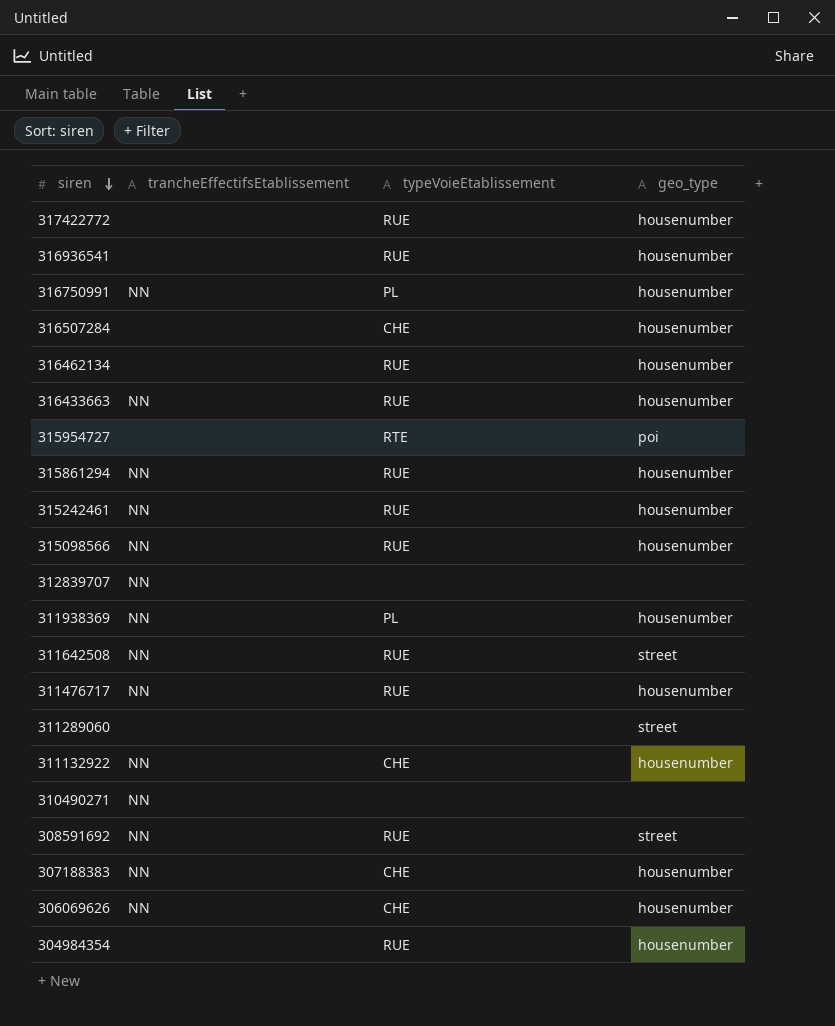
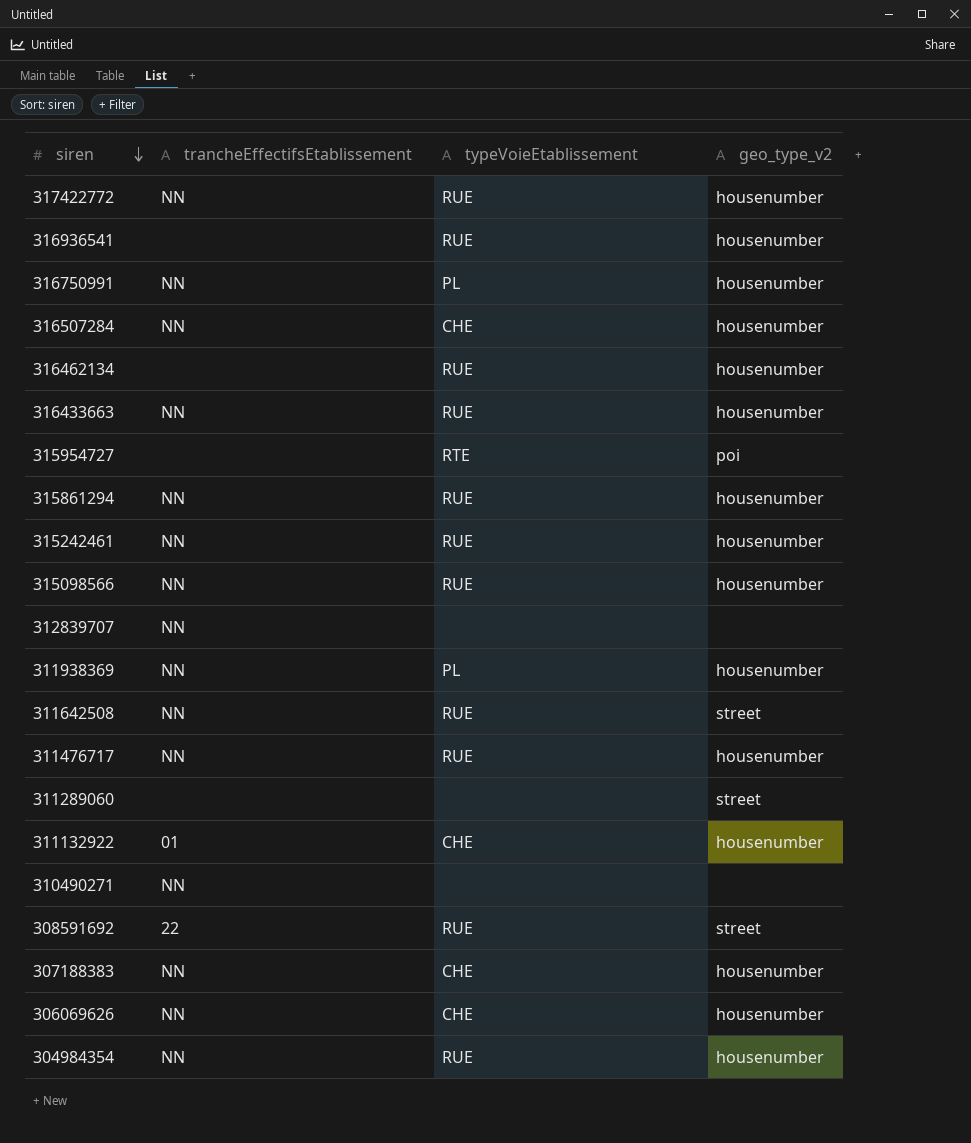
column name: geo_type -> geo_type_v2
317422772 | trancheEffectifsEtablissement: none -> NN
316507284 | trancheEffectifsEtablissement: none -> NN
311132922 | trancheEffectifsEtablissement: NN -> 01
308591692 | trancheEffectifsEtablissement: NN -> 22
304984354 | trancheEffectifsEtablissement: none -> NN

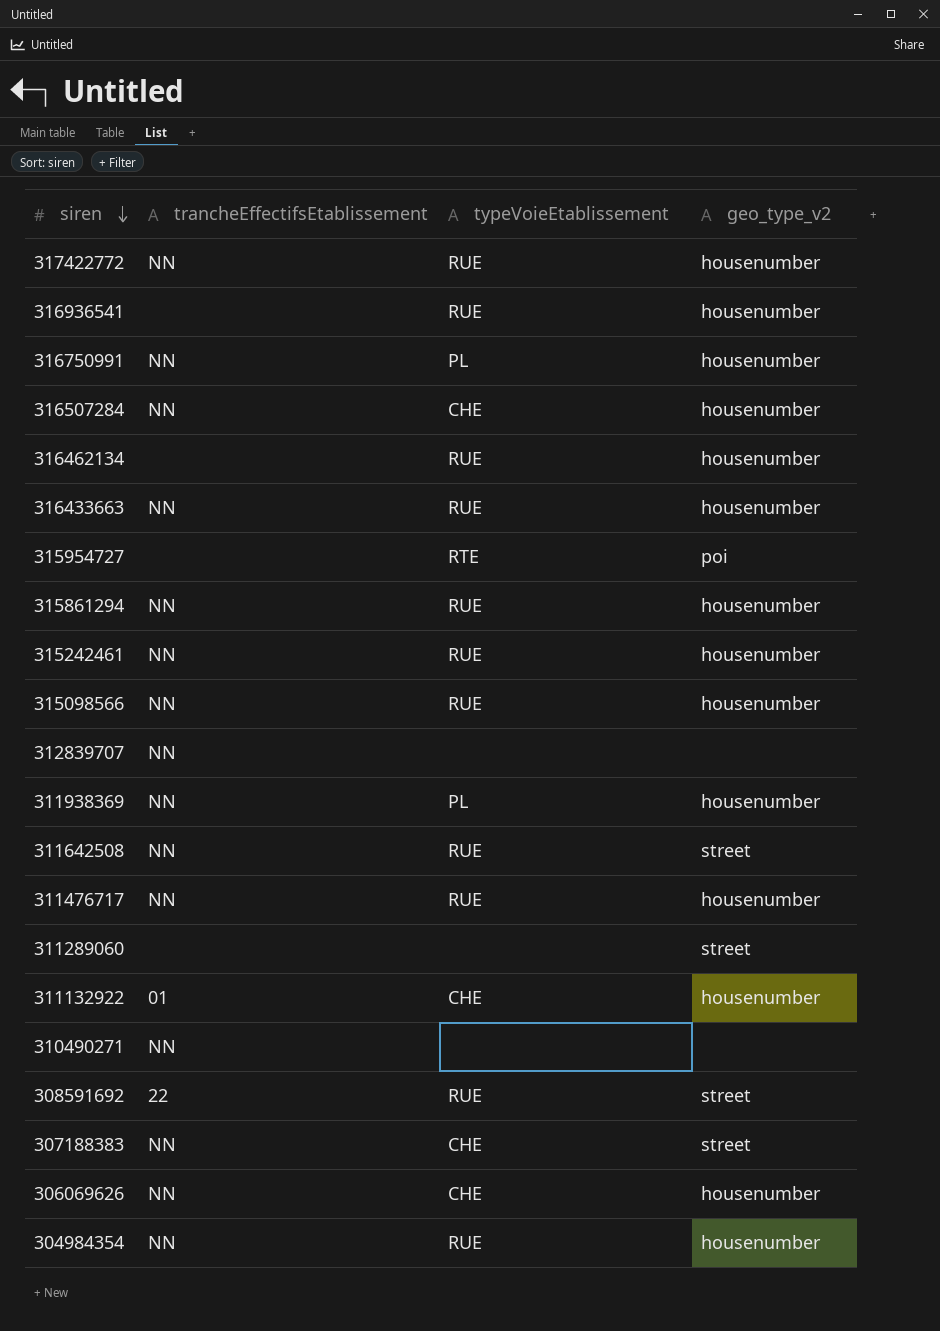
307188383 | geo_type_v2: housenumber -> street

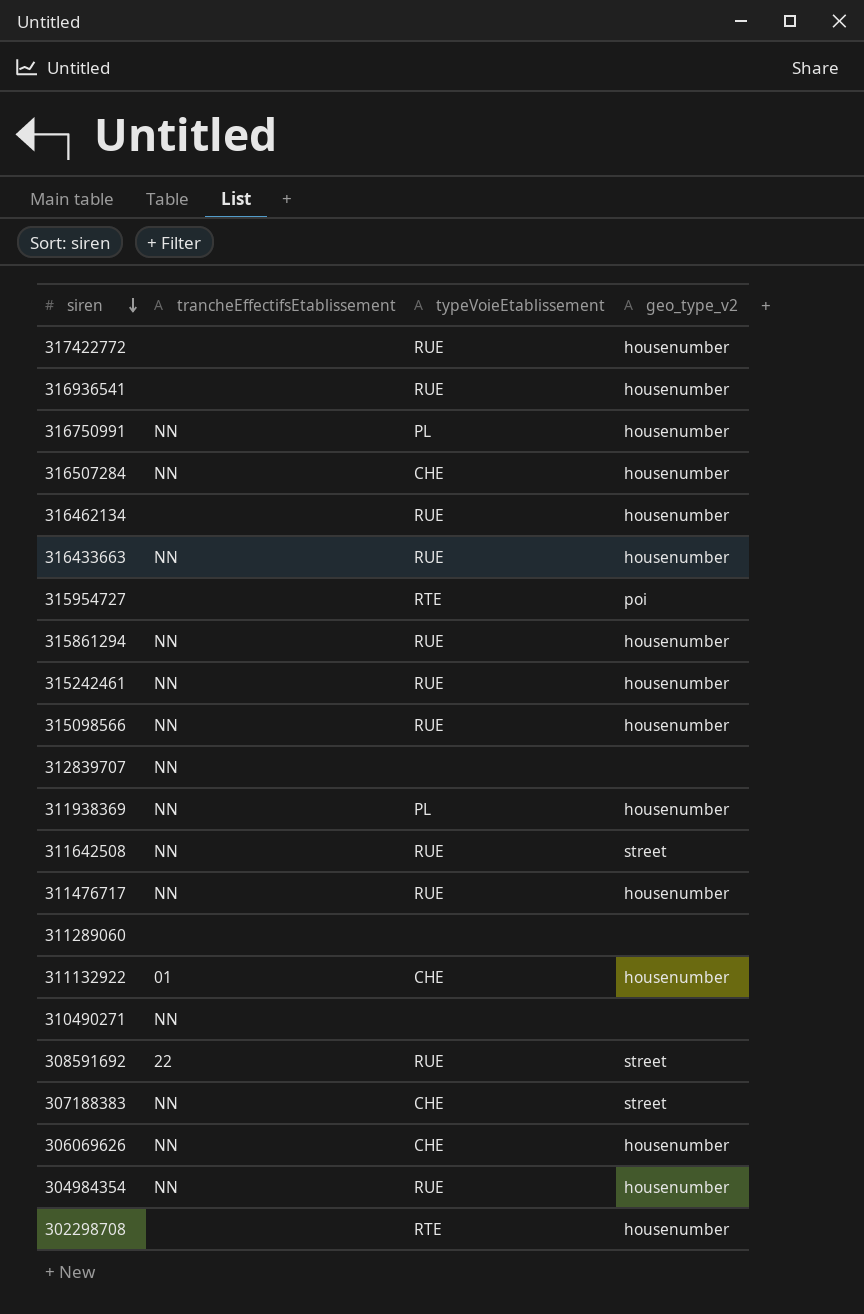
317422772 | trancheEffectifsEtablissement: NN -> none
311289060 | geo_type_v2: street -> none
row 302298708: none -> none | RTE | housenumber

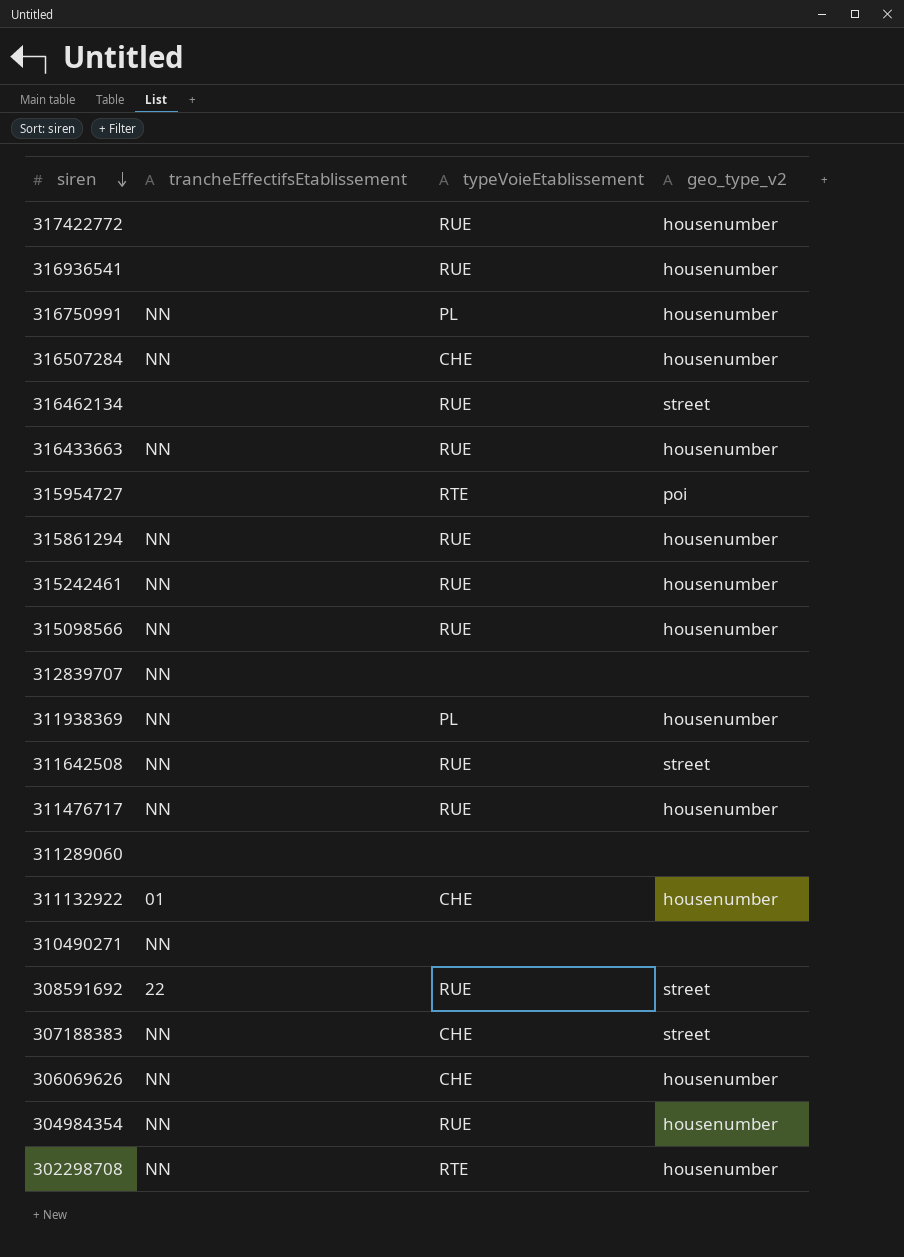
316462134 | geo_type_v2: housenumber -> street
302298708 | trancheEffectifsEtablissement: none -> NN

